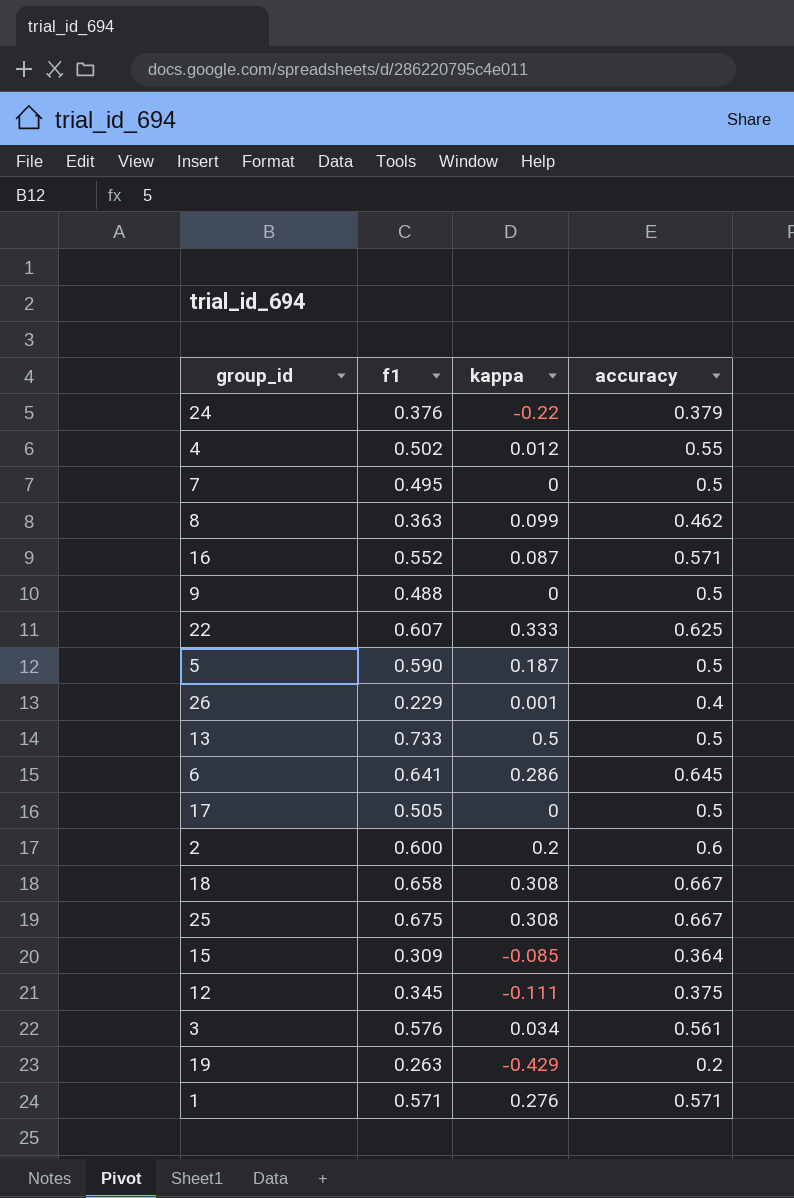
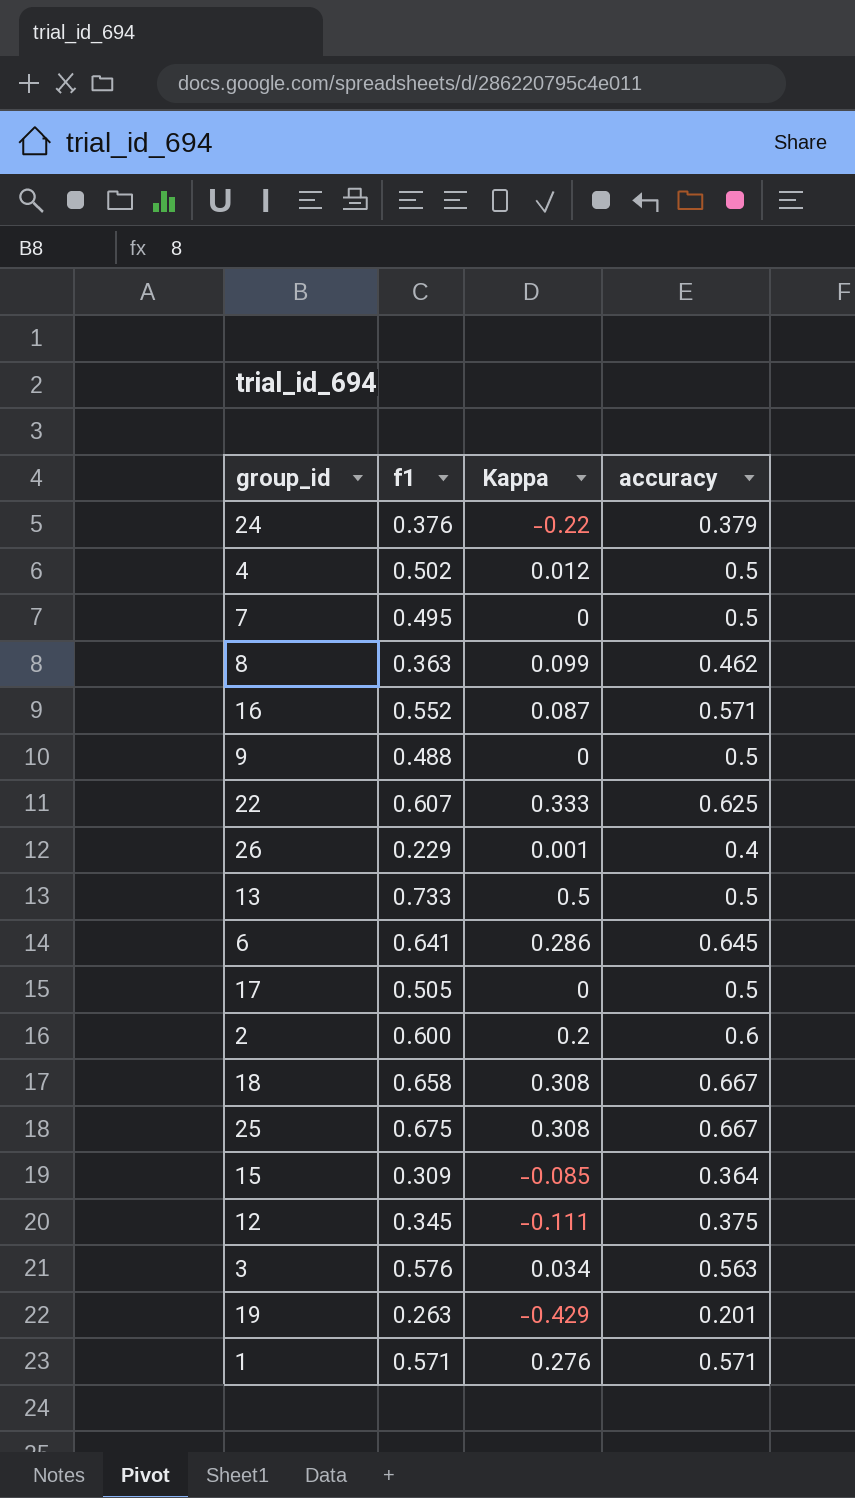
column name: kappa -> Kappa
row 5: 0.590 | 0.187 | 0.5 -> none
4 | accuracy: 0.55 -> 0.5
3 | accuracy: 0.561 -> 0.563
19 | accuracy: 0.2 -> 0.201

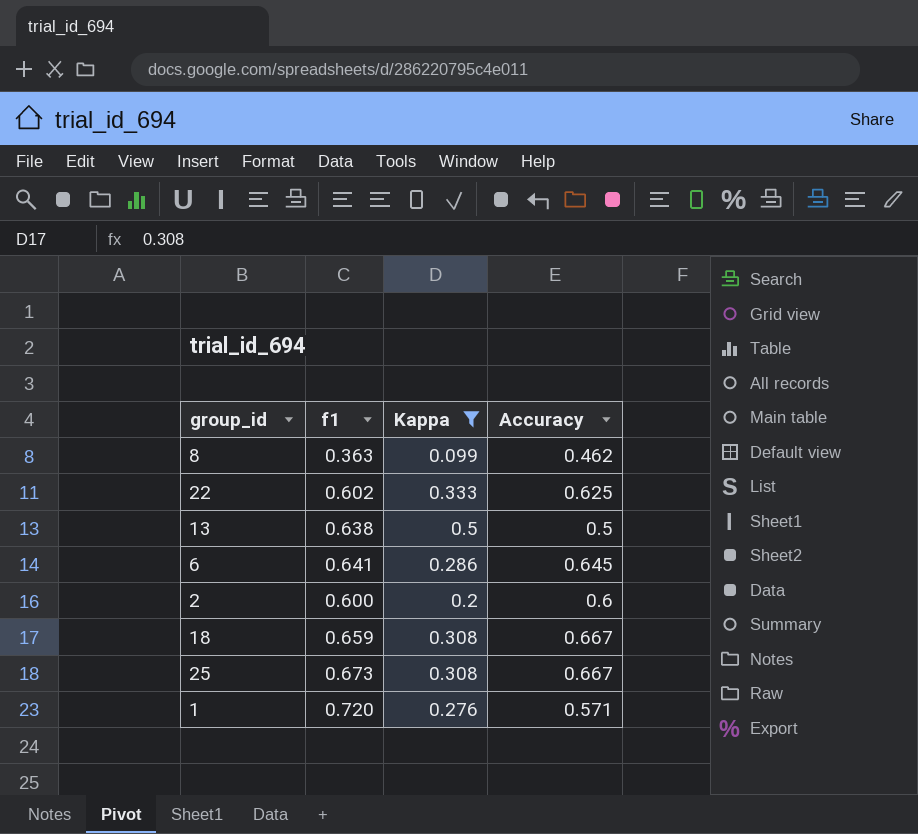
filter: none -> Kappa >= 0.099
column name: accuracy -> Accuracy
22 | f1: 0.607 -> 0.602
13 | f1: 0.733 -> 0.638
18 | f1: 0.658 -> 0.659
25 | f1: 0.675 -> 0.673
1 | f1: 0.571 -> 0.720

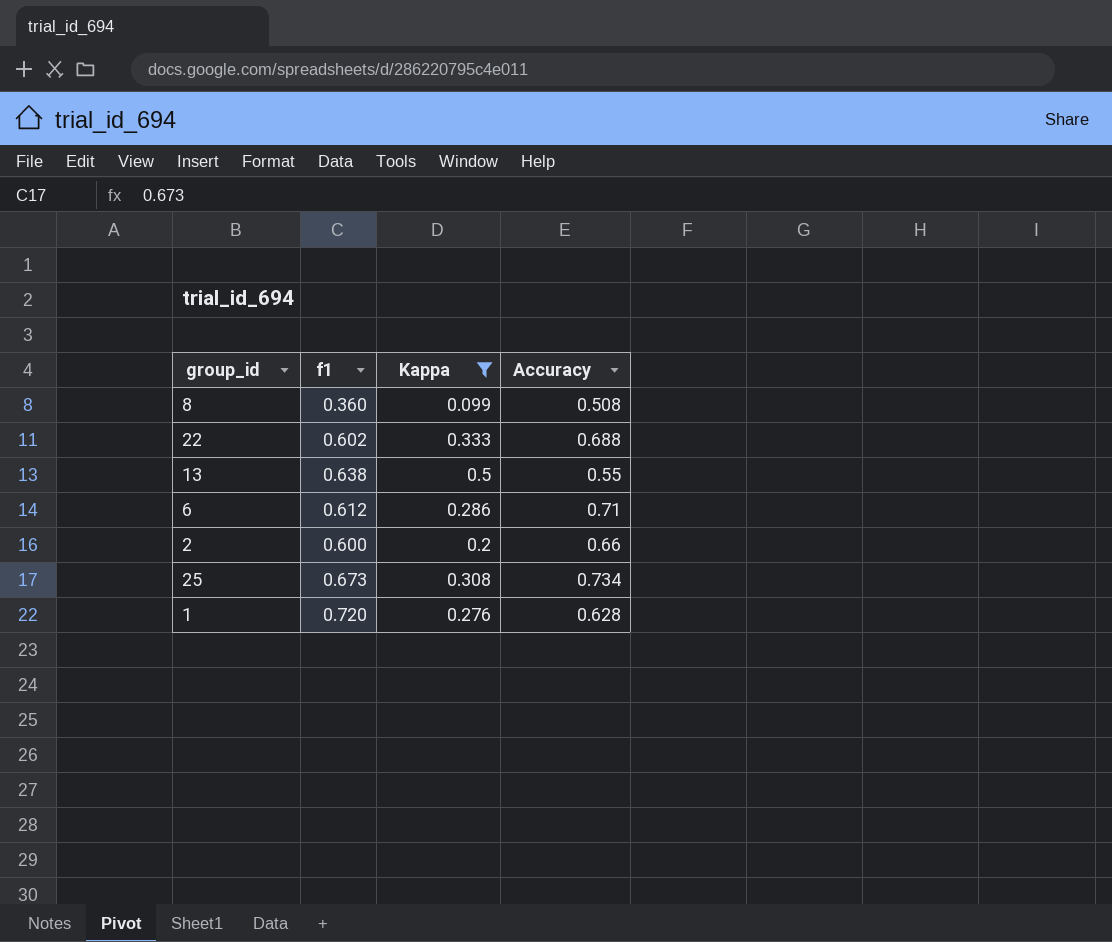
row 18: 0.659 | 0.308 | 0.667 -> none
8 | f1: 0.363 -> 0.360
8 | Accuracy: 0.462 -> 0.508
22 | Accuracy: 0.625 -> 0.688
13 | Accuracy: 0.5 -> 0.55
6 | f1: 0.641 -> 0.612
6 | Accuracy: 0.645 -> 0.71
2 | Accuracy: 0.6 -> 0.66
25 | Accuracy: 0.667 -> 0.734
1 | Accuracy: 0.571 -> 0.628

